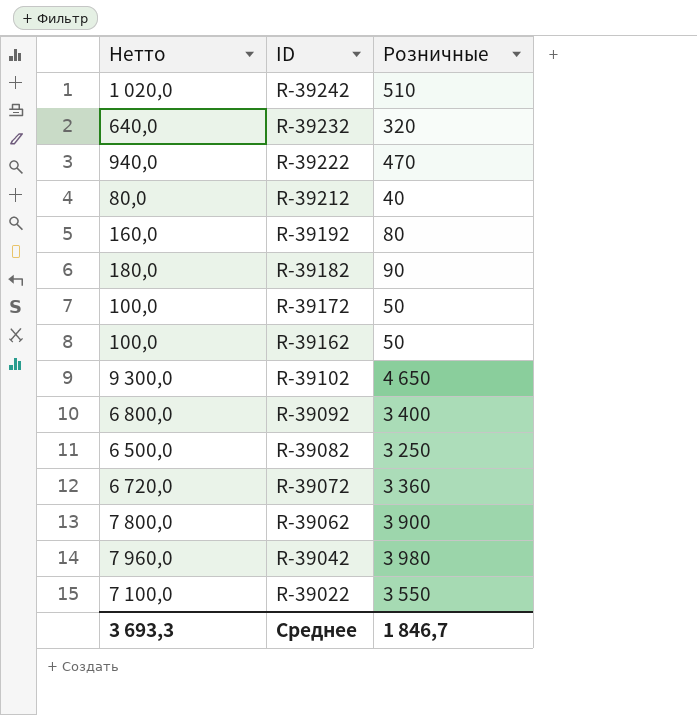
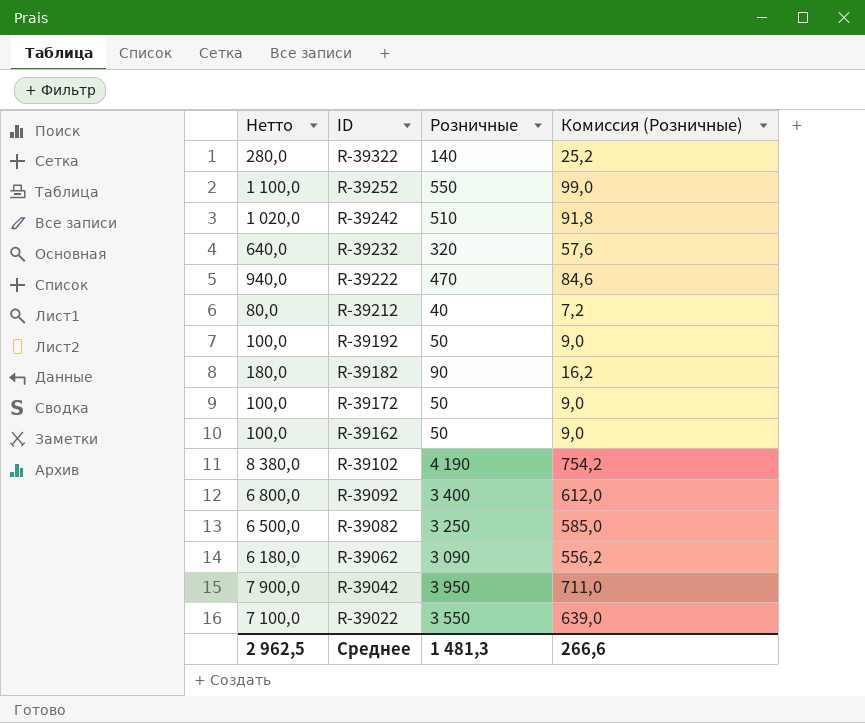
column Комиссия (Розничные) | formula: none -> [Розничные] * 0,18
row R-39072: 6 720,0 | 3 360 -> none
row R-39322: none -> 280,0 | 140 | 25,2
row R-39252: none -> 1 100,0 | 550 | 99,0
R-39192 | Нетто: 160,0 -> 100,0
R-39192 | Розничные: 80 -> 50
R-39102 | Нетто: 9 300,0 -> 8 380,0
R-39102 | Розничные: 4 650 -> 4 190
R-39062 | Нетто: 7 800,0 -> 6 180,0
R-39062 | Розничные: 3 900 -> 3 090
R-39042 | Нетто: 7 960,0 -> 7 900,0
R-39042 | Розничные: 3 980 -> 3 950
Среднее | Нетто: 3 693,3 -> 2 962,5
Среднее | Розничные: 1 846,7 -> 1 481,3

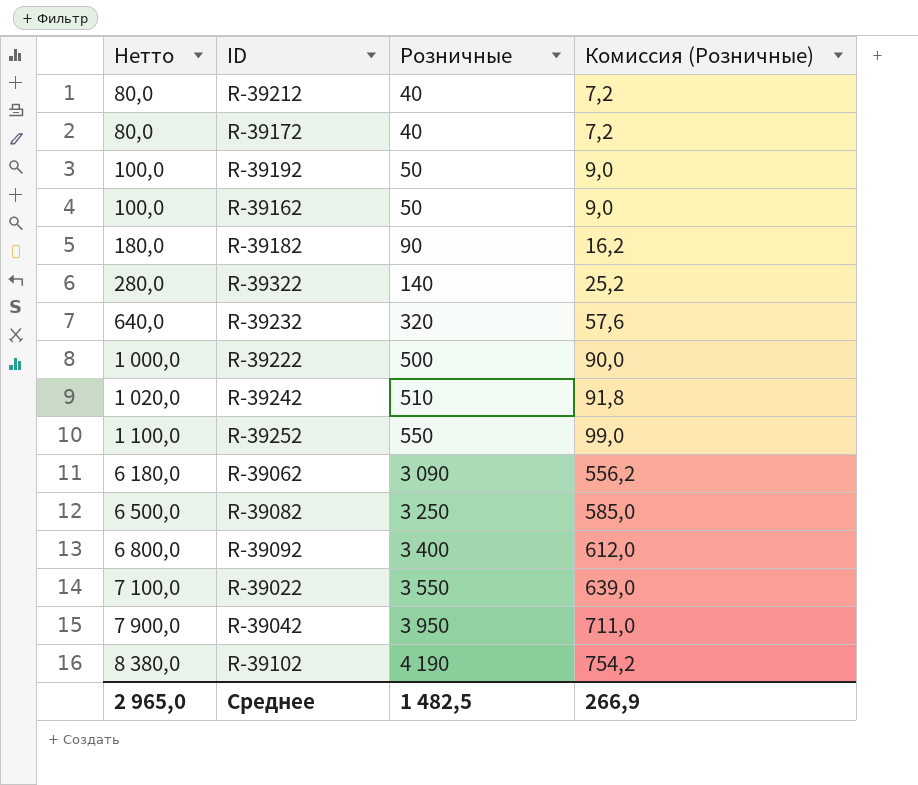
row order: ID descending -> Нетто ascending
R-39172 | Нетто: 100,0 -> 80,0
R-39172 | Розничные: 50 -> 40
R-39172 | Комиссия (Розничные): 9,0 -> 7,2
R-39222 | Нетто: 940,0 -> 1 000,0
R-39222 | Розничные: 470 -> 500
R-39222 | Комиссия (Розничные): 84,6 -> 90,0
Среднее | Нетто: 2 962,5 -> 2 965,0
Среднее | Розничные: 1 481,3 -> 1 482,5
Среднее | Комиссия (Розничные): 266,6 -> 266,9

